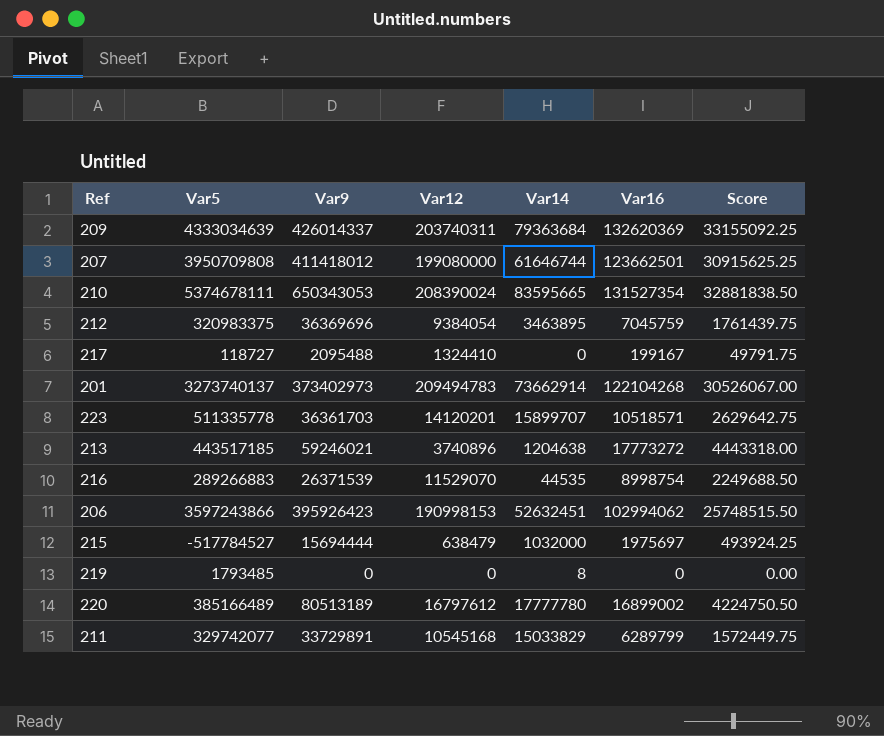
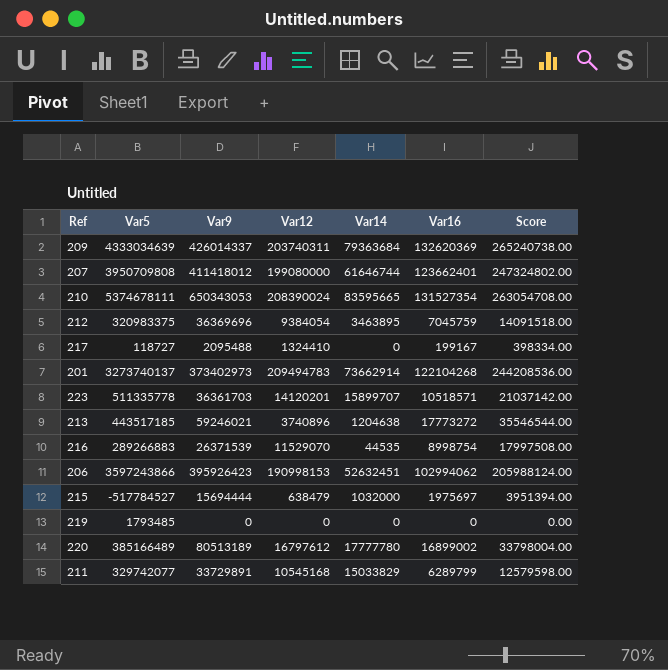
column Score | formula: [Var16] * 0.25 -> [Var16] * 2
207 | Var16: 123662501 -> 123662401
219 | Var14: 8 -> 0

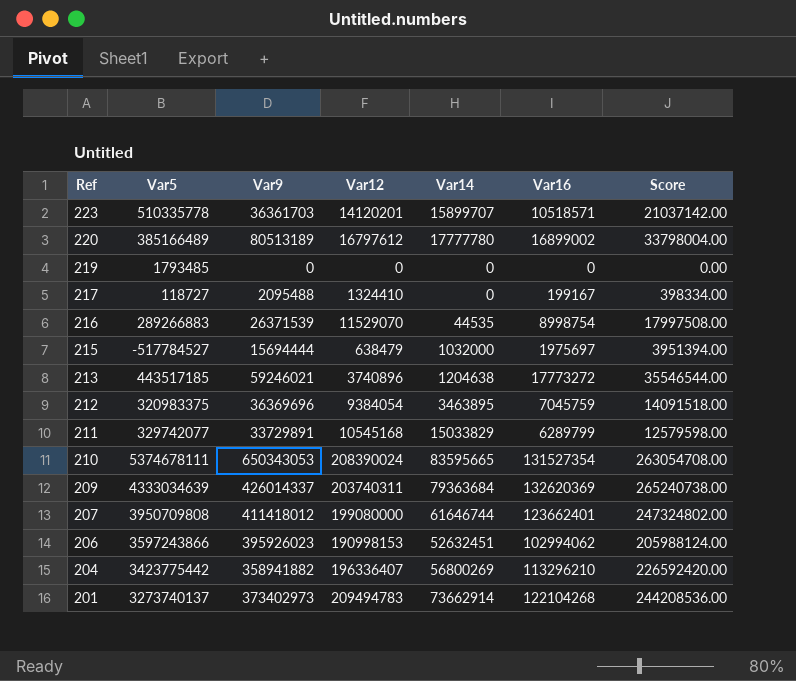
row order: none -> Ref descending
223 | Var5: 511335778 -> 510335778
206 | Var9: 395926423 -> 395926023
row 204: none -> 3423775442 | 358941882 | 196336407 | 56800269 | 113296210 | 226592420.00

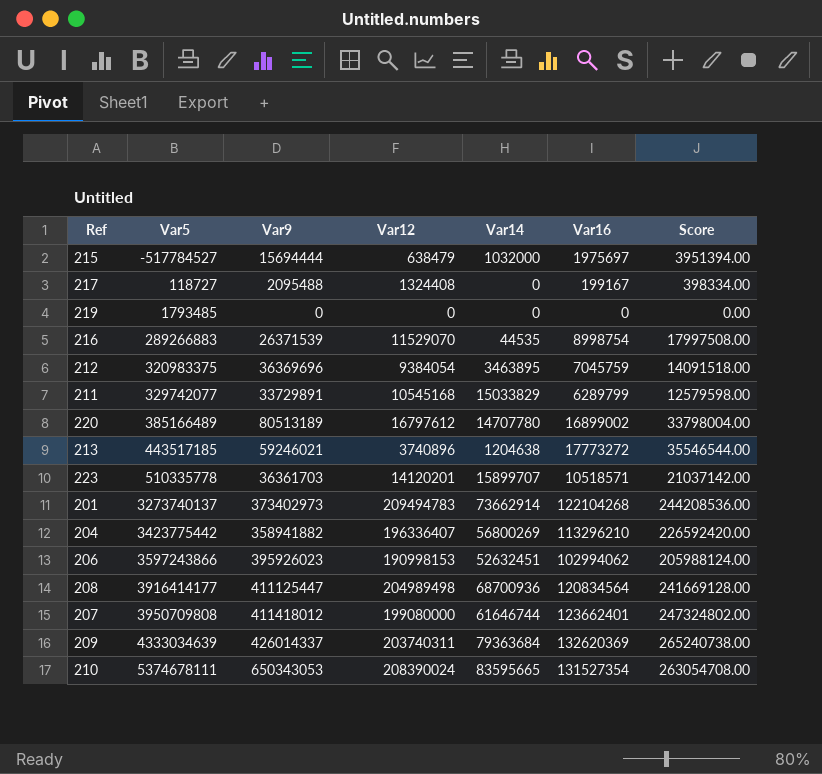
row order: Ref descending -> Var5 ascending
217 | Var12: 1324410 -> 1324408
220 | Var14: 17777780 -> 14707780
row 208: none -> 3916414177 | 411125447 | 204989498 | 68700936 | 120834564 | 241669128.00

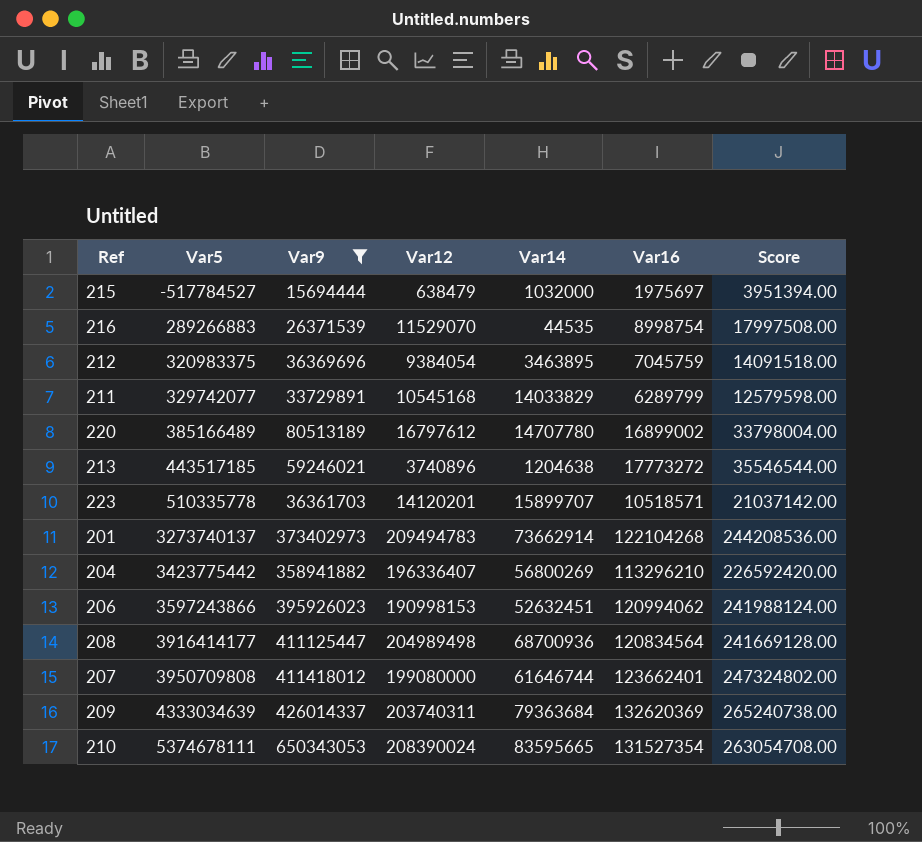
filter: none -> Var9 >= 15694444
211 | Var14: 15033829 -> 14033829
206 | Var16: 102994062 -> 120994062
206 | Score: 205988124.00 -> 241988124.00

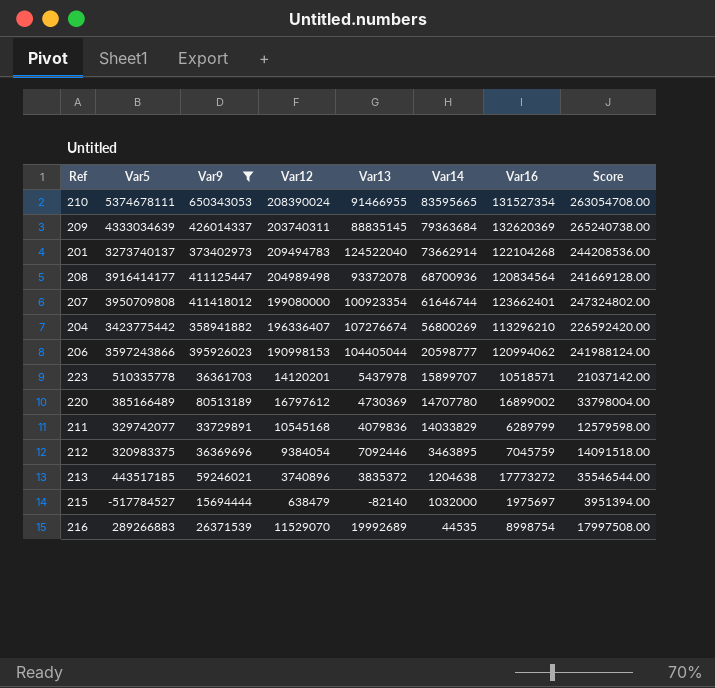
row order: Var5 ascending -> Var14 descending
column Var13 | position: none -> 5
206 | Var14: 52632451 -> 20598777

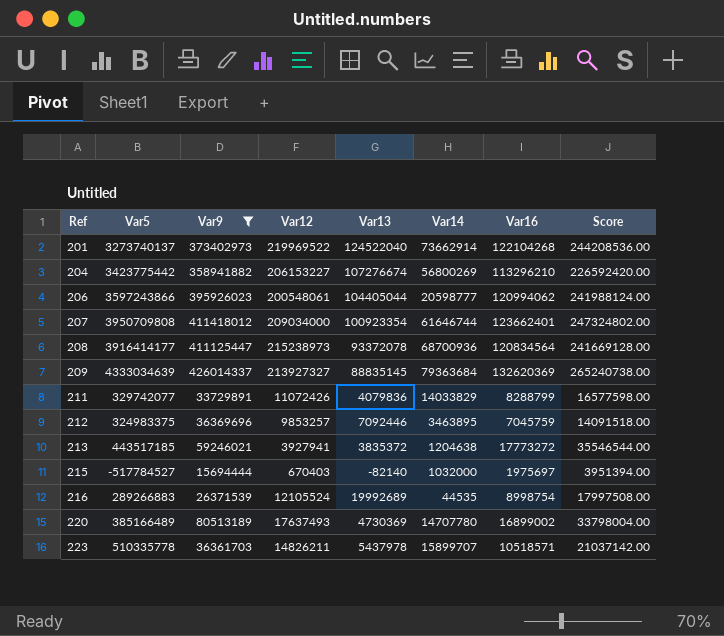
row order: Var14 descending -> Ref ascending
row 210: 5374678111 | 650343053 | 208390024 | 91466955 | 83595665 | 131527354 | 263054708.00 -> none
201 | Var12: 209494783 -> 219969522
204 | Var12: 196336407 -> 206153227
206 | Var12: 190998153 -> 200548061
207 | Var12: 199080000 -> 209034000
208 | Var12: 204989498 -> 215238973
209 | Var12: 203740311 -> 213927327
211 | Var12: 10545168 -> 11072426
211 | Var16: 6289799 -> 8288799
211 | Score: 12579598.00 -> 16577598.00
212 | Var5: 320983375 -> 324983375
212 | Var12: 9384054 -> 9853257
213 | Var12: 3740896 -> 3927941
215 | Var12: 638479 -> 670403
216 | Var12: 11529070 -> 12105524
220 | Var12: 16797612 -> 17637493
223 | Var12: 14120201 -> 14826211

